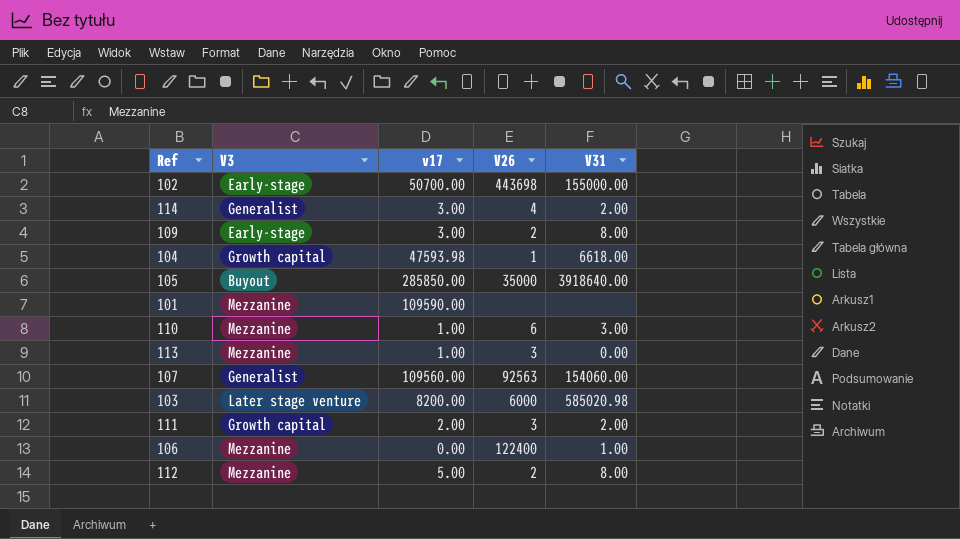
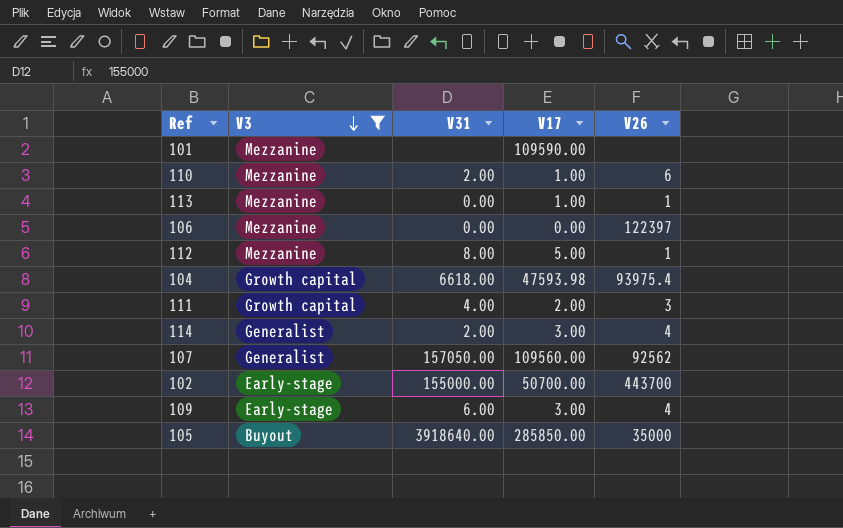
filter: none -> V3 != Later stage venture
row order: none -> V3 descending
column V31 | position: 5 -> 3
column name: v17 -> V17
110 | V31: 3.00 -> 2.00
113 | V26: 3 -> 1
106 | V31: 1.00 -> 0.00
106 | V26: 122400 -> 122397
112 | V26: 2 -> 1
104 | V26: 1 -> 93975.4
111 | V31: 2.00 -> 4.00
107 | V31: 154060.00 -> 157050.00
107 | V26: 92563 -> 92562
102 | V26: 443698 -> 443700
109 | V31: 8.00 -> 6.00
109 | V26: 2 -> 4

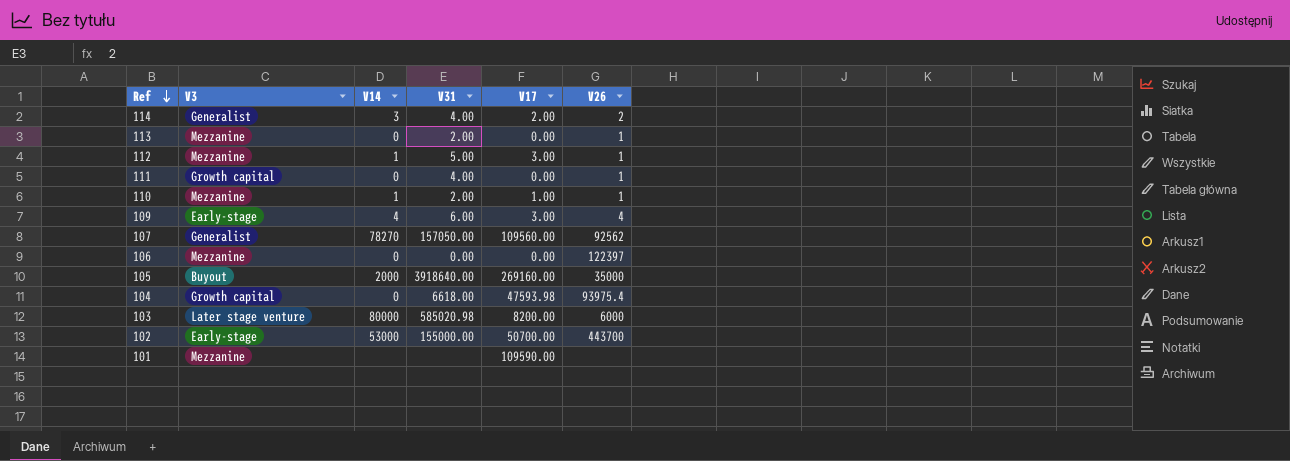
filter: V3 != Later stage venture -> none
row order: V3 descending -> Ref descending
column V14 | position: none -> 3
114 | V31: 2.00 -> 4.00
114 | V17: 3.00 -> 2.00
114 | V26: 4 -> 2
113 | V31: 0.00 -> 2.00
113 | V17: 1.00 -> 0.00
112 | V31: 8.00 -> 5.00
112 | V17: 5.00 -> 3.00
111 | V17: 2.00 -> 0.00
111 | V26: 3 -> 1
110 | V26: 6 -> 1
105 | V17: 285850.00 -> 269160.00

